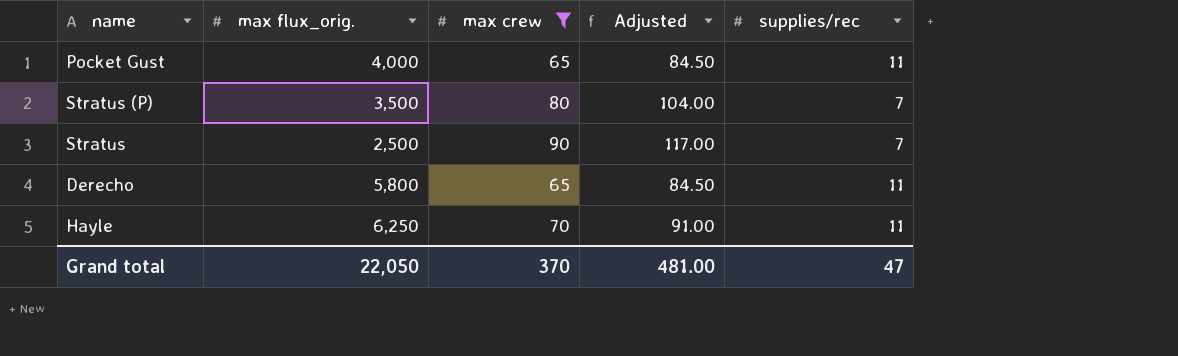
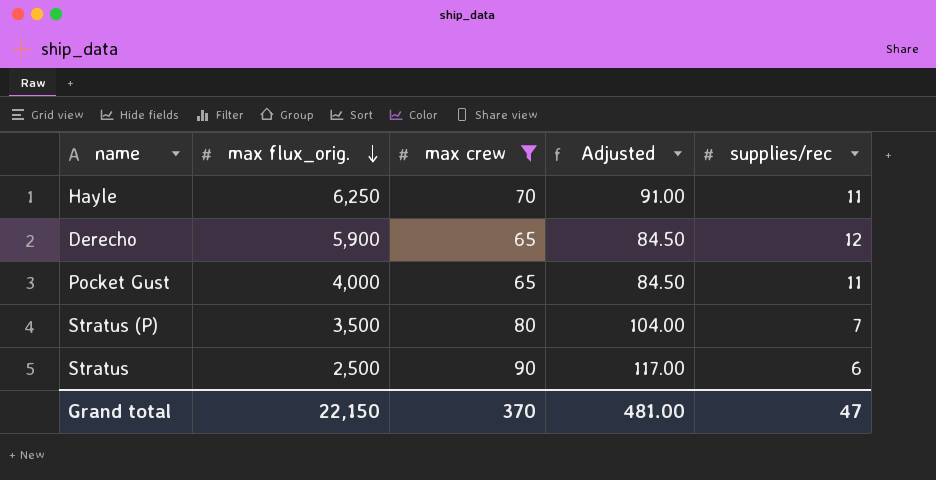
row order: none -> max flux_orig. descending
Derecho | max flux_orig.: 5,800 -> 5,900
Derecho | supplies/rec: 11 -> 12
Stratus | supplies/rec: 7 -> 6
Grand total | max flux_orig.: 22,050 -> 22,150

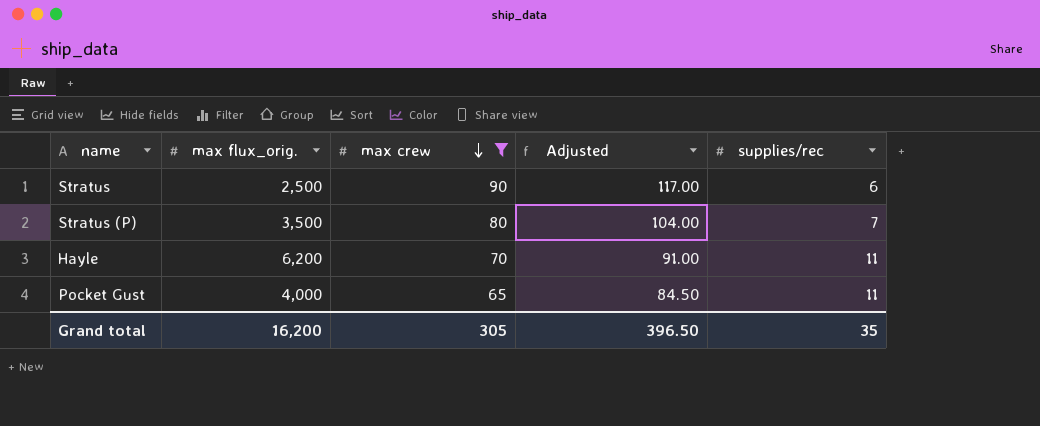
row order: max flux_orig. descending -> max crew descending
row Derecho: 5,900 | 65 | 84.50 | 12 -> none
Hayle | max flux_orig.: 6,250 -> 6,200
Grand total | max flux_orig.: 22,150 -> 16,200
Grand total | max crew: 370 -> 305
Grand total | Adjusted: 481.00 -> 396.50
Grand total | supplies/rec: 47 -> 35

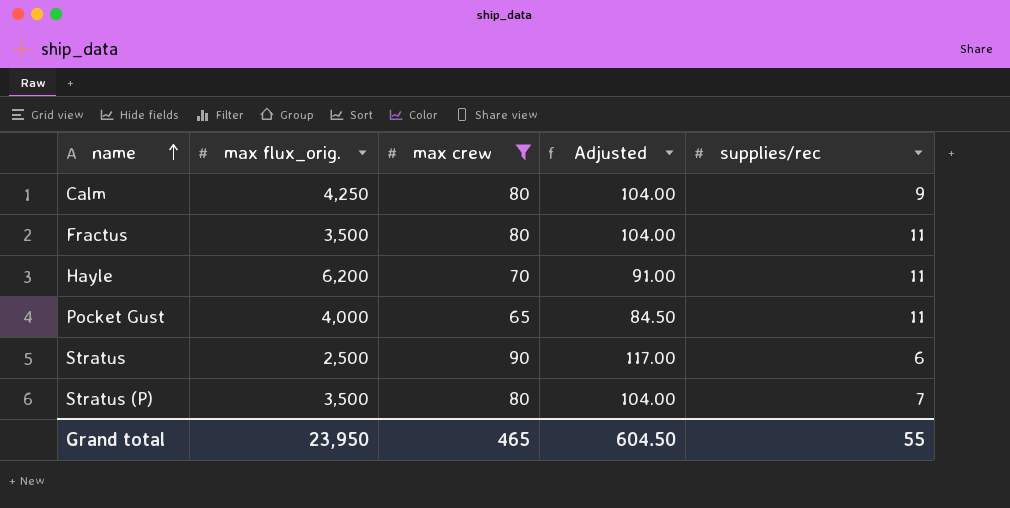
row order: max crew descending -> name ascending
row Calm: none -> 4,250 | 80 | 104.00 | 9
row Fractus: none -> 3,500 | 80 | 104.00 | 11
Grand total | max flux_orig.: 16,200 -> 23,950
Grand total | max crew: 305 -> 465
Grand total | Adjusted: 396.50 -> 604.50
Grand total | supplies/rec: 35 -> 55

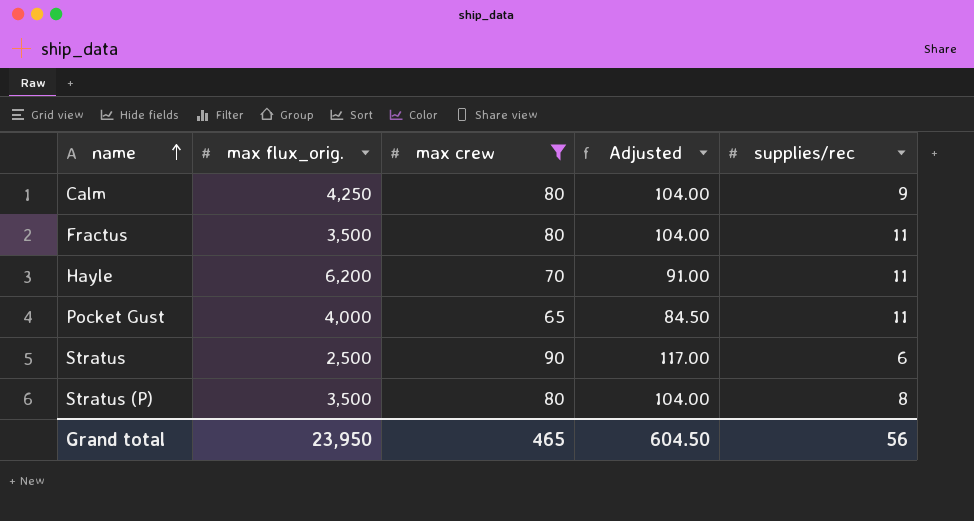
Stratus (P) | supplies/rec: 7 -> 8
Grand total | supplies/rec: 55 -> 56

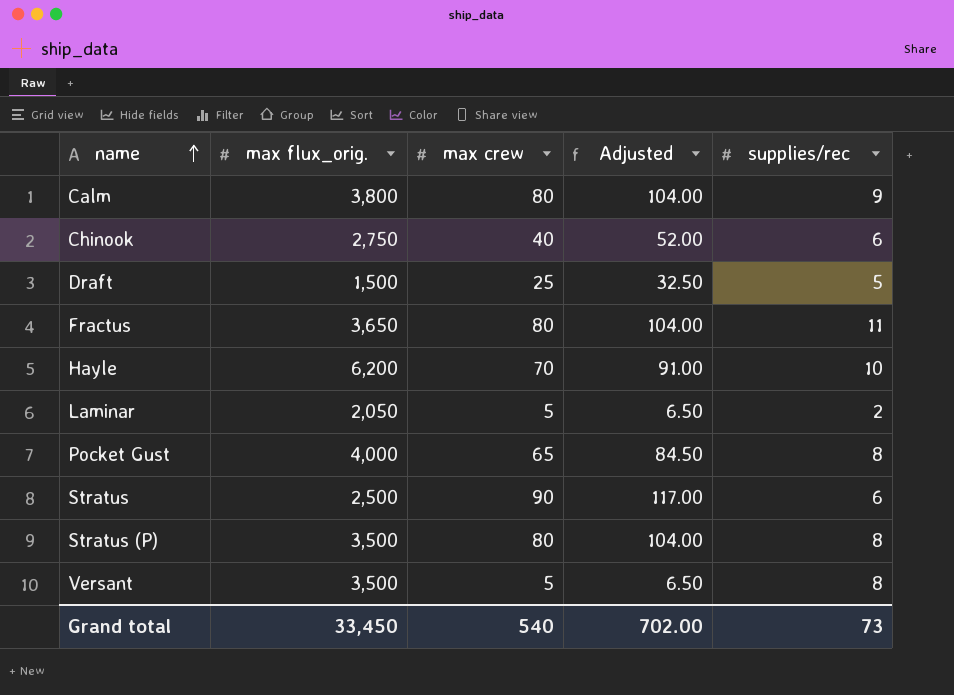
filter: max crew >= 65 -> none
Calm | max flux_orig.: 4,250 -> 3,800
Fractus | max flux_orig.: 3,500 -> 3,650
Hayle | supplies/rec: 11 -> 10
Pocket Gust | supplies/rec: 11 -> 8
Grand total | max flux_orig.: 23,950 -> 33,450
Grand total | max crew: 465 -> 540
Grand total | Adjusted: 604.50 -> 702.00
Grand total | supplies/rec: 56 -> 73

